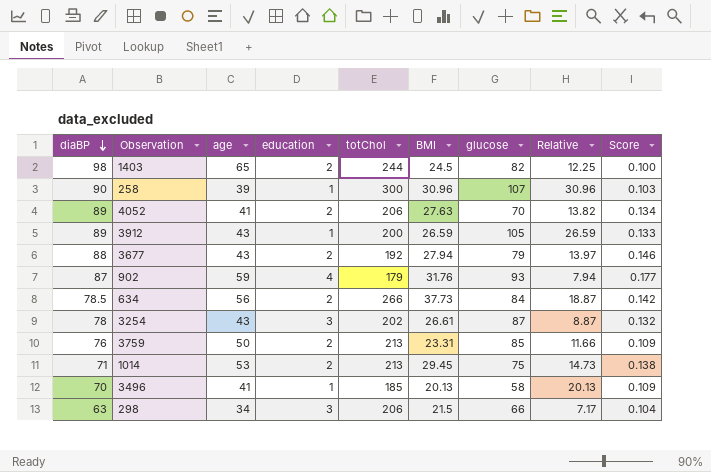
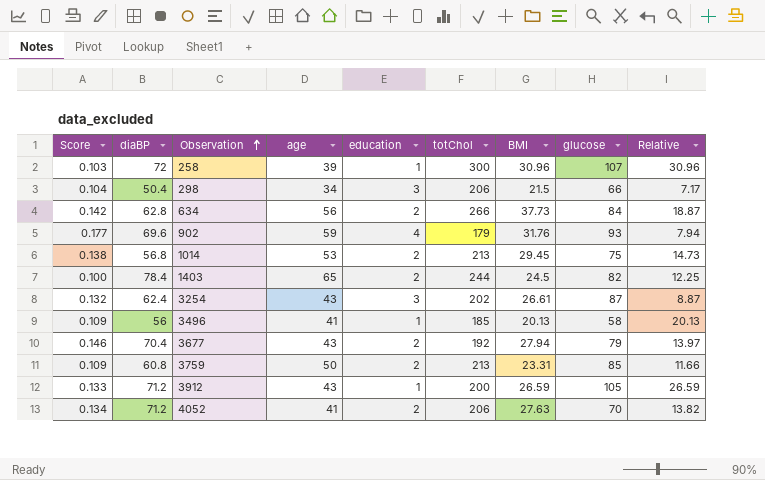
row order: diaBP descending -> Observation ascending
column Score | position: 9 -> 1
258 | diaBP: 90 -> 72
298 | diaBP: 63 -> 50.4
634 | diaBP: 78.5 -> 62.8
902 | diaBP: 87 -> 69.6
1014 | diaBP: 71 -> 56.8
1403 | diaBP: 98 -> 78.4
3254 | diaBP: 78 -> 62.4
3496 | diaBP: 70 -> 56
3677 | diaBP: 88 -> 70.4
3759 | diaBP: 76 -> 60.8
3912 | diaBP: 89 -> 71.2
4052 | diaBP: 89 -> 71.2

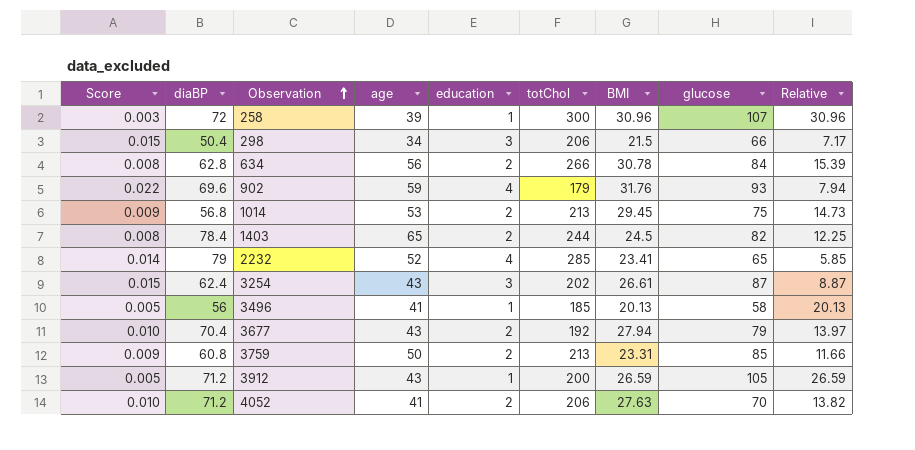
column Score | formula: [BMI] / [totChol] -> [education] / [totChol]
634 | BMI: 37.73 -> 30.78
634 | Relative: 18.87 -> 15.39
row 2232: none -> 0.014 | 79 | 52 | 4 | 285 | 23.41 | 65 | 5.85

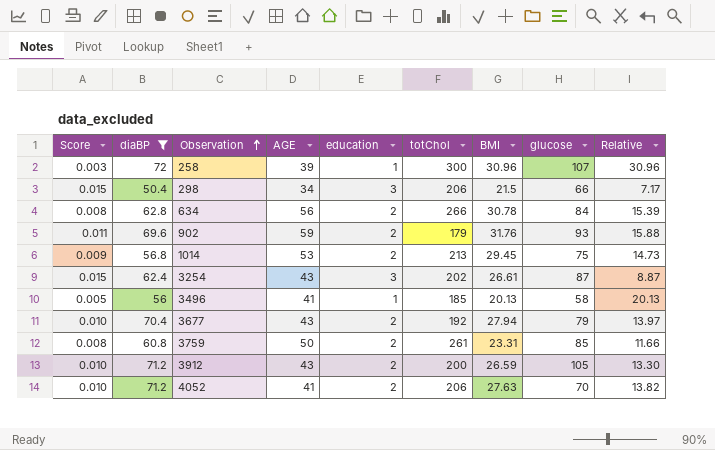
filter: none -> diaBP <= 72
column name: age -> AGE
902 | Score: 0.022 -> 0.011
902 | education: 4 -> 2
902 | Relative: 7.94 -> 15.88
3759 | Score: 0.009 -> 0.008
3759 | totChol: 213 -> 261
3912 | Score: 0.005 -> 0.010
3912 | education: 1 -> 2
3912 | Relative: 26.59 -> 13.30

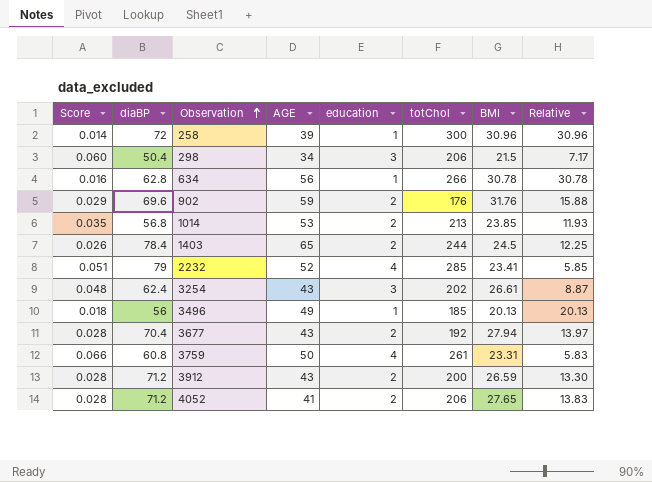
filter: diaBP <= 72 -> none
column glucose | position: 8 -> none
column Score | formula: [education] / [totChol] -> [education] / [diaBP]
634 | education: 2 -> 1
634 | Relative: 15.39 -> 30.78
902 | totChol: 179 -> 176
1014 | BMI: 29.45 -> 23.85
1014 | Relative: 14.73 -> 11.93
3496 | AGE: 41 -> 49
3759 | education: 2 -> 4
3759 | Relative: 11.66 -> 5.83
4052 | BMI: 27.63 -> 27.65
4052 | Relative: 13.82 -> 13.83

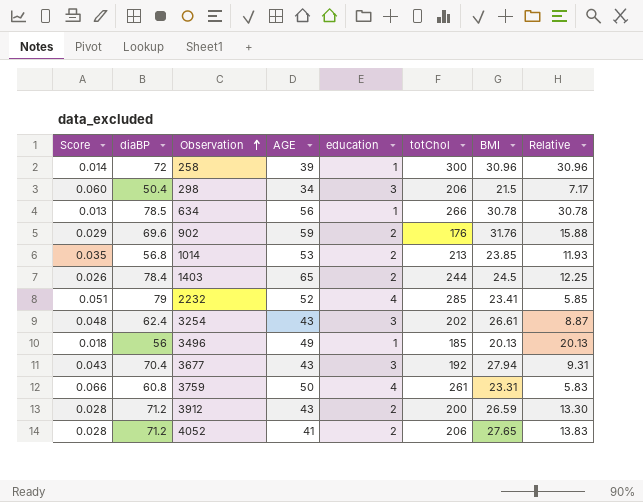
634 | Score: 0.016 -> 0.013
634 | diaBP: 62.8 -> 78.5
3677 | Score: 0.028 -> 0.043
3677 | education: 2 -> 3
3677 | Relative: 13.97 -> 9.31

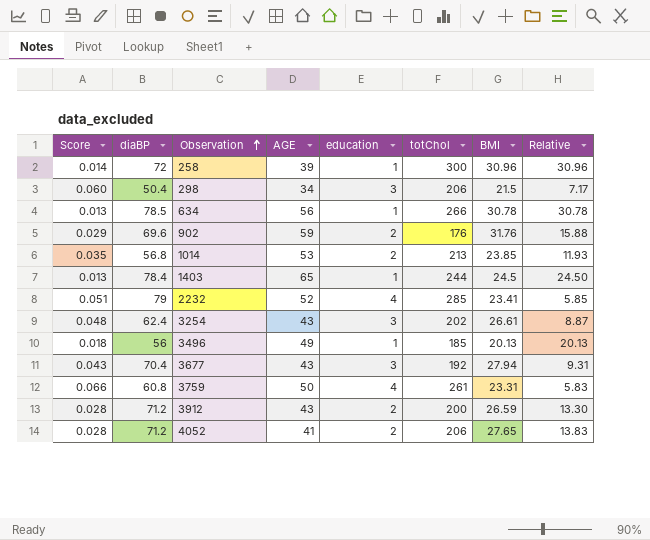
1403 | Score: 0.026 -> 0.013
1403 | education: 2 -> 1
1403 | Relative: 12.25 -> 24.50

